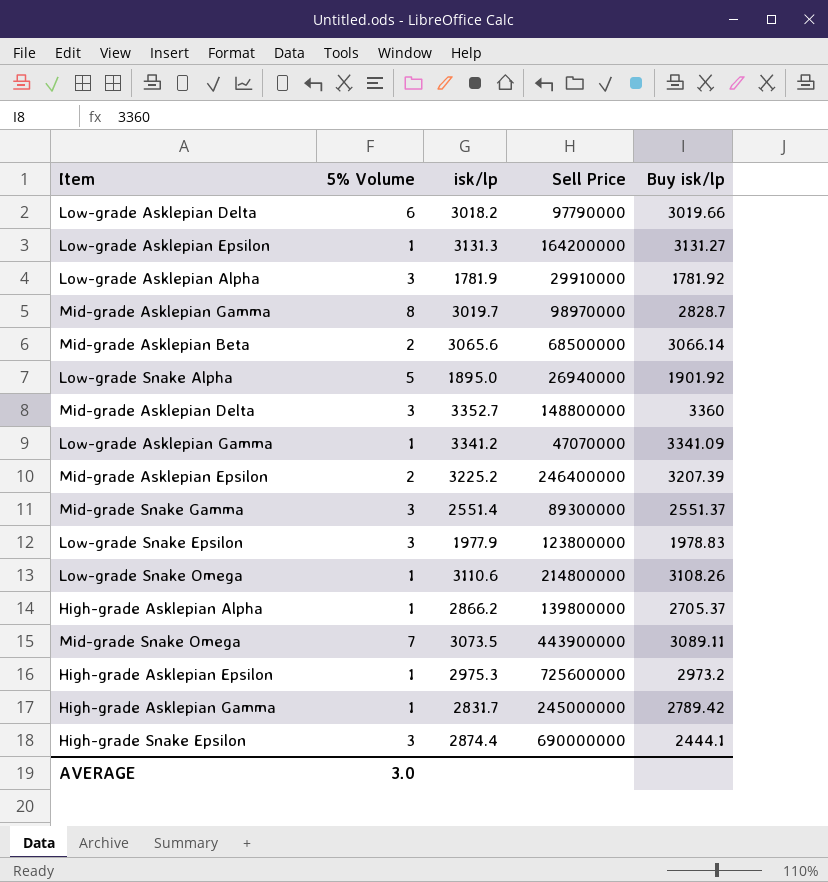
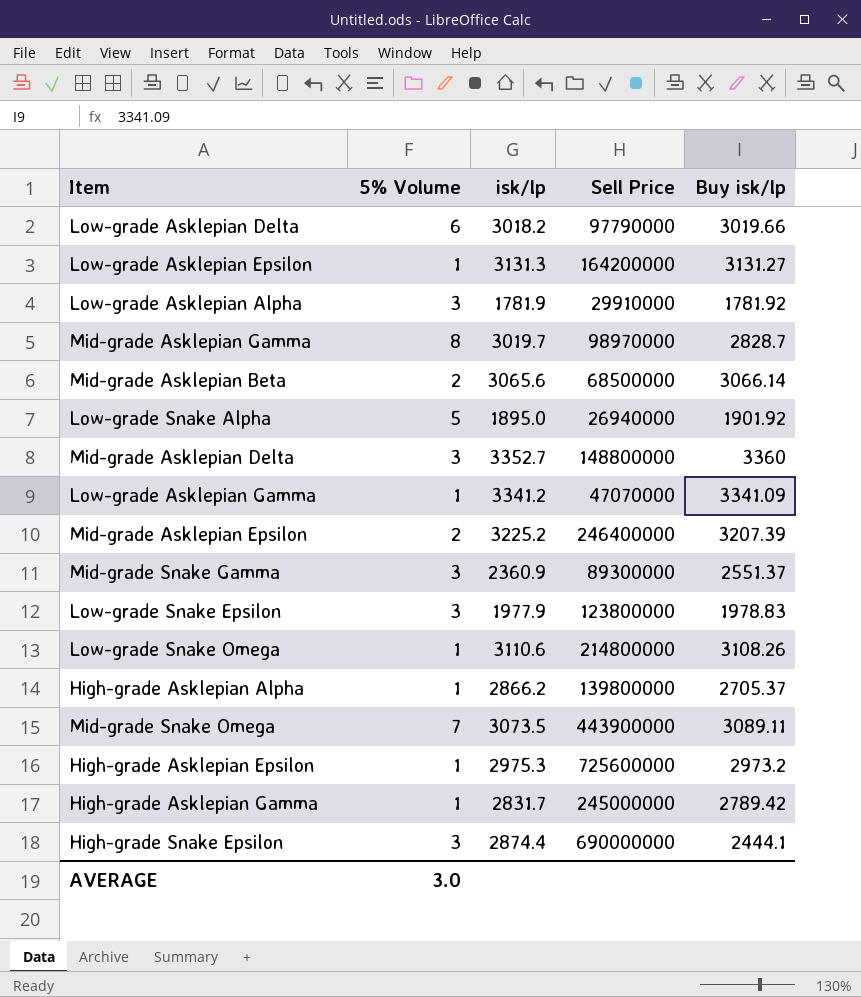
Mid-grade Snake Gamma | isk/lp: 2551.4 -> 2360.9

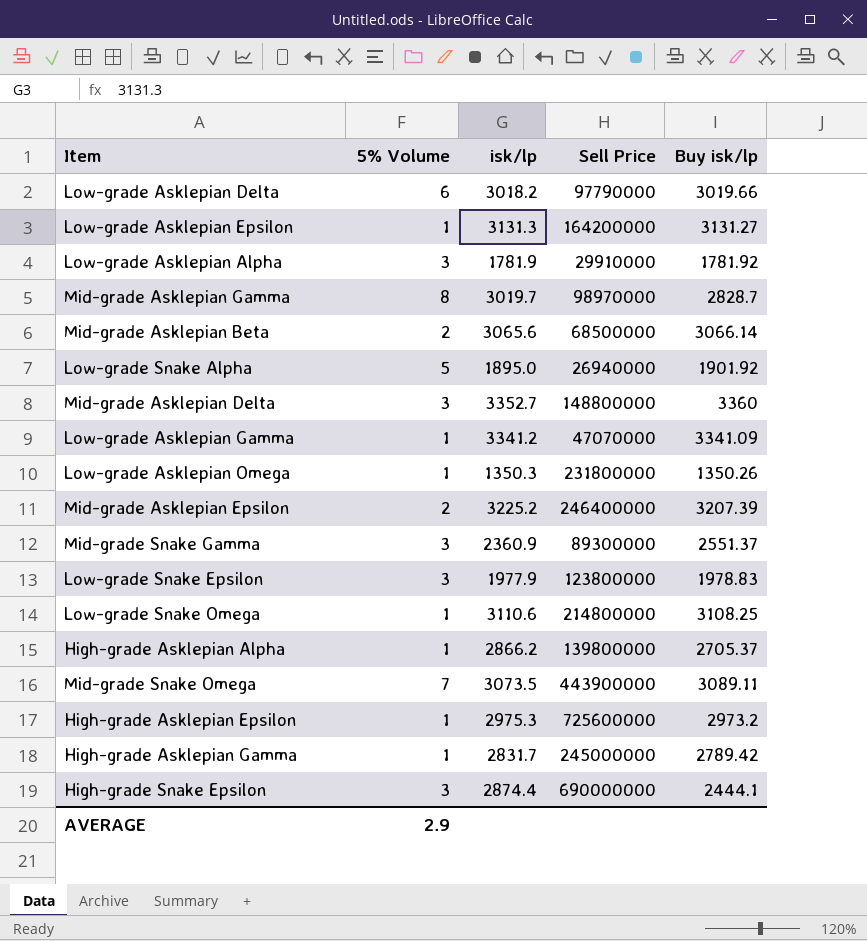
row Low-grade Asklepian Omega: none -> 1 | 1350.3 | 231800000 | 1350.26
Low-grade Snake Omega | Buy isk/lp: 3108.26 -> 3108.25
AVERAGE | 5% Volume: 3.0 -> 2.9

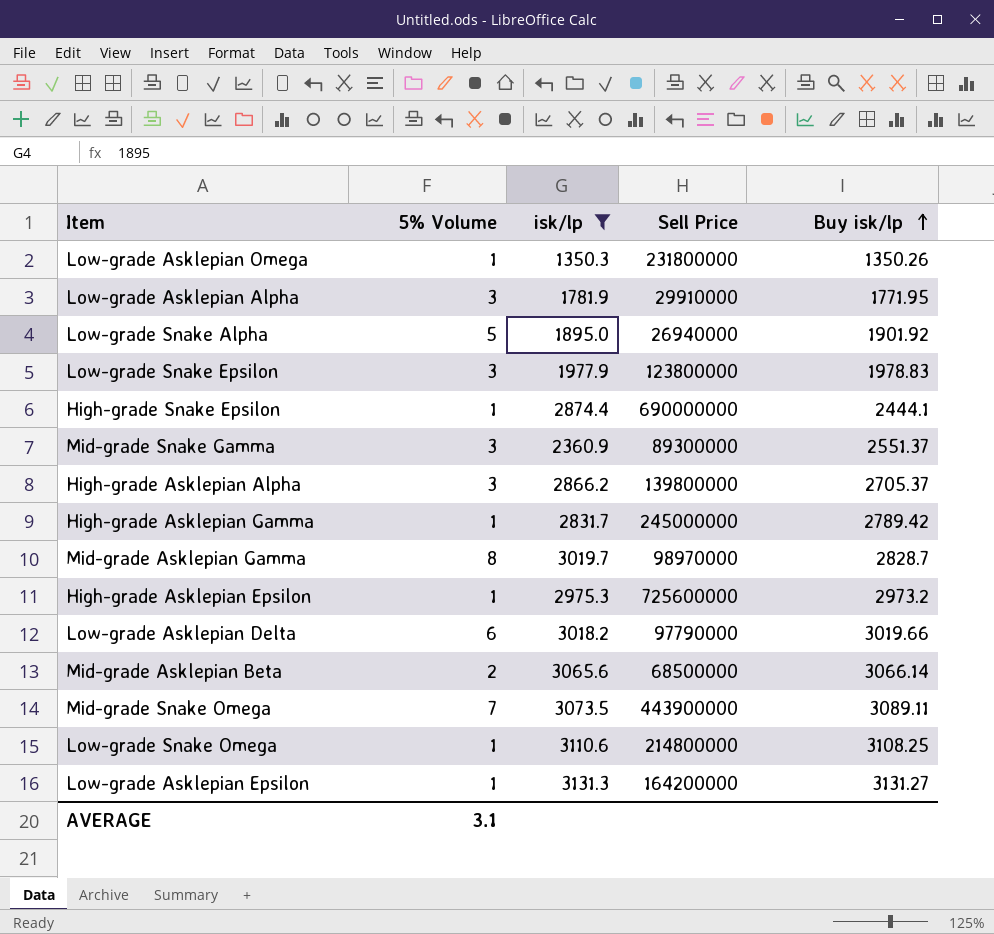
filter: none -> isk/lp <= 3131.3
row order: none -> Buy isk/lp ascending
Low-grade Asklepian Alpha | Buy isk/lp: 1781.92 -> 1771.95
High-grade Snake Epsilon | 5% Volume: 3 -> 1
High-grade Asklepian Alpha | 5% Volume: 1 -> 3
AVERAGE | 5% Volume: 2.9 -> 3.1

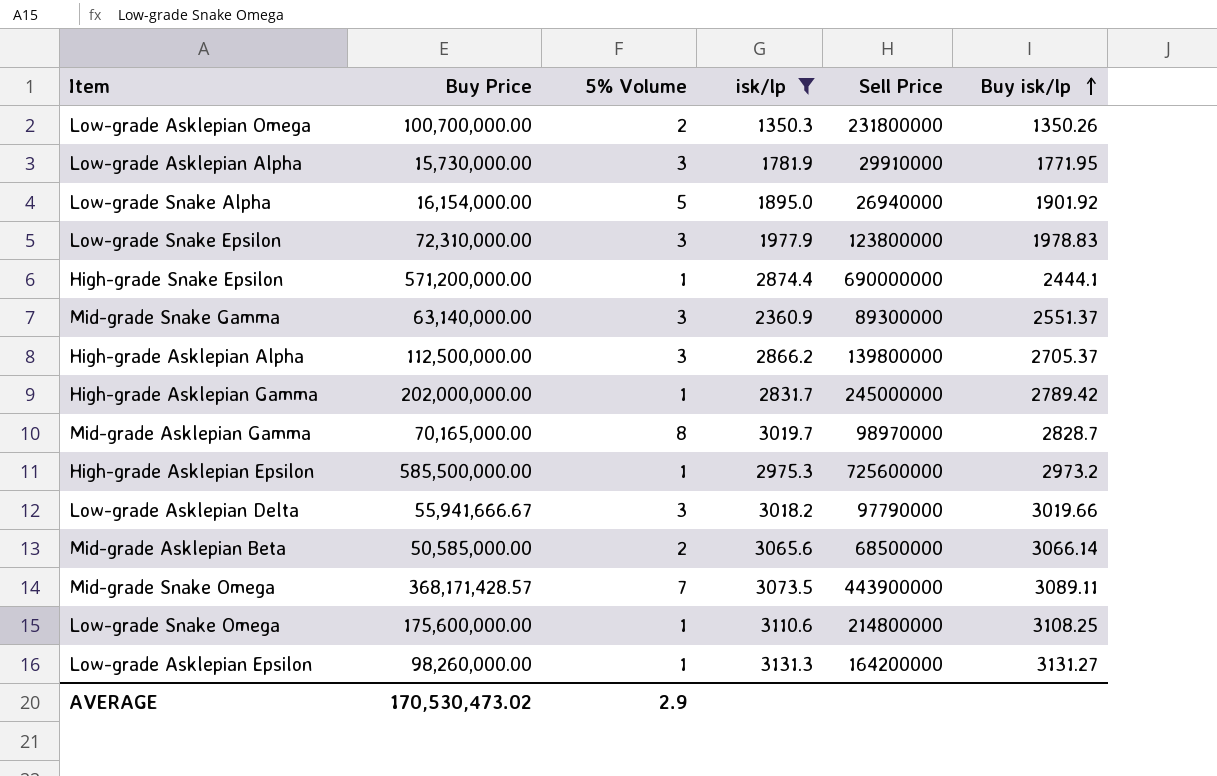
column Buy Price | position: none -> 2
Low-grade Asklepian Omega | 5% Volume: 1 -> 2
Low-grade Asklepian Delta | 5% Volume: 6 -> 3
AVERAGE | 5% Volume: 3.1 -> 2.9

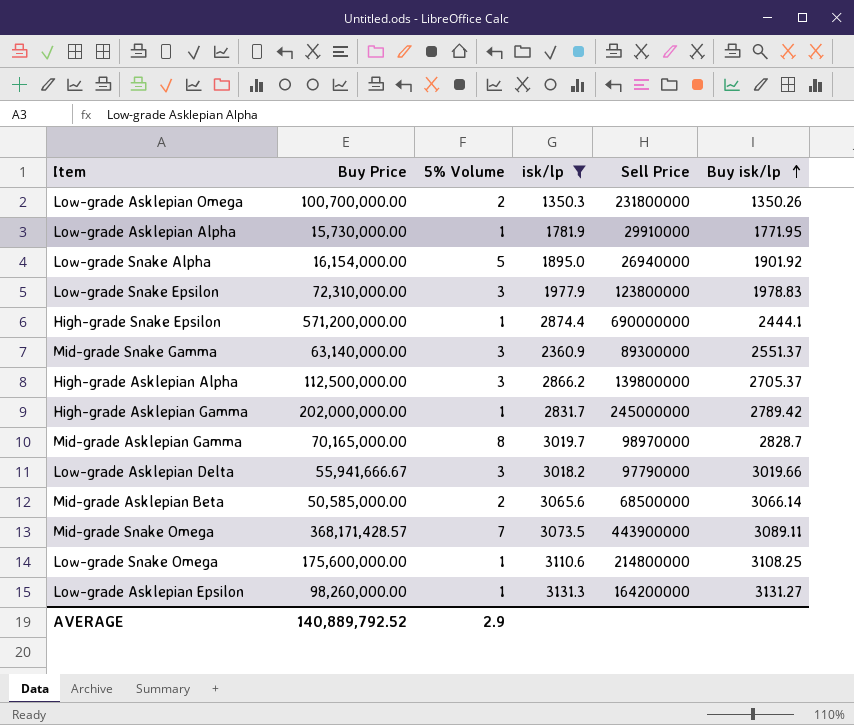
row High-grade Asklepian Epsilon: 585,500,000.00 | 1 | 2975.3 | 725600000 | 2973.2 -> none
Low-grade Asklepian Alpha | 5% Volume: 3 -> 1
AVERAGE | Buy Price: 170,530,473.02 -> 140,889,792.52

